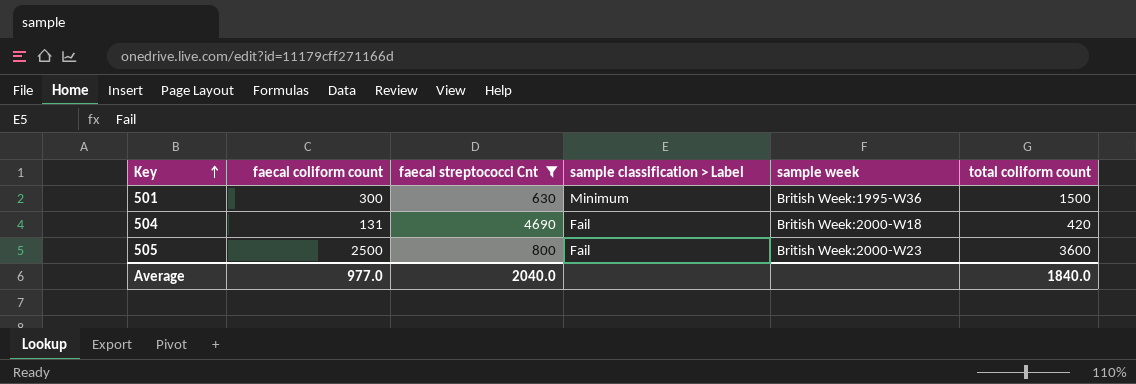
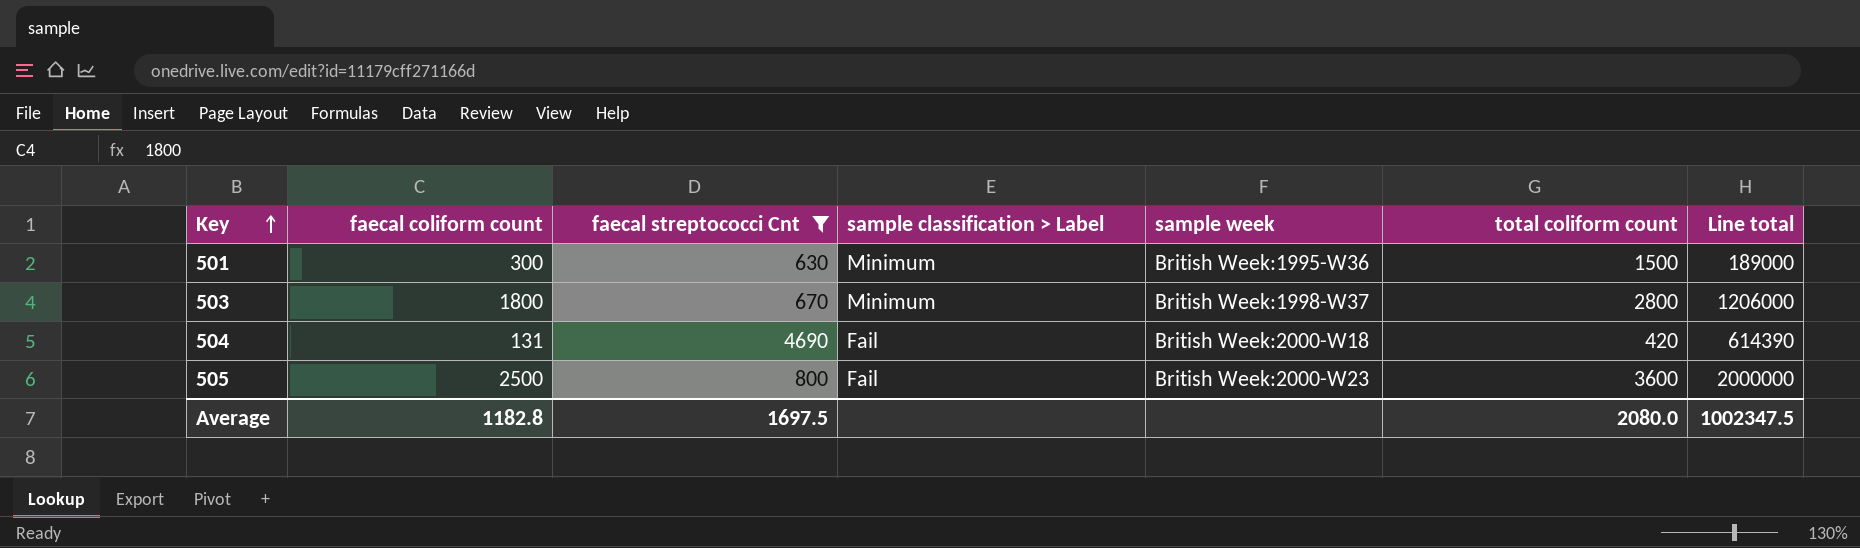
column Line total | formula: none -> [faecal coliform count] * [faecal streptococci Cnt]
row 503: none -> 1800 | 670 | Minimum | British Week:1998-W37 | 2800 | 1206000
Average | faecal coliform count: 977.0 -> 1182.8
Average | faecal streptococci Cnt: 2040.0 -> 1697.5
Average | total coliform count: 1840.0 -> 2080.0

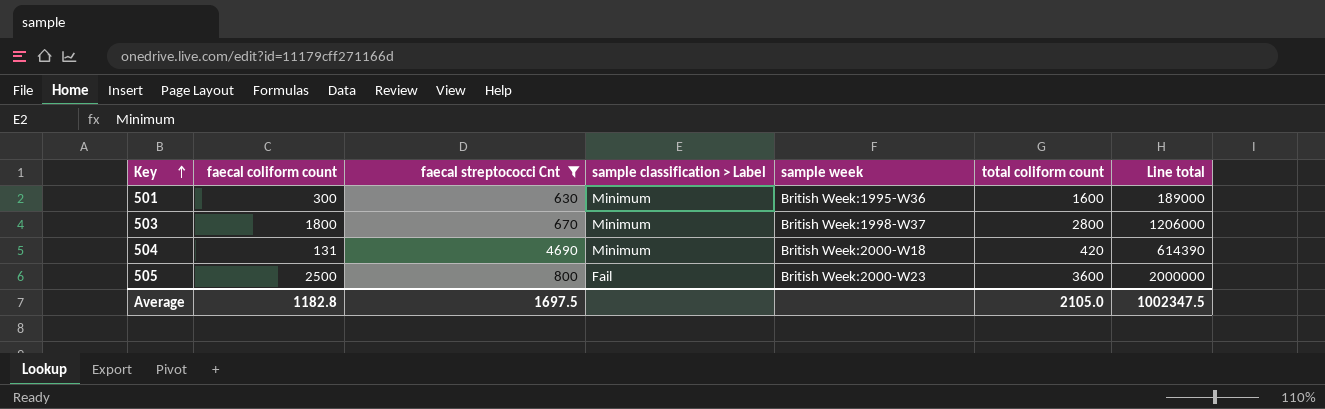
501 | total coliform count: 1500 -> 1600
504 | sample classification > Label: Fail -> Minimum
Average | total coliform count: 2080.0 -> 2105.0

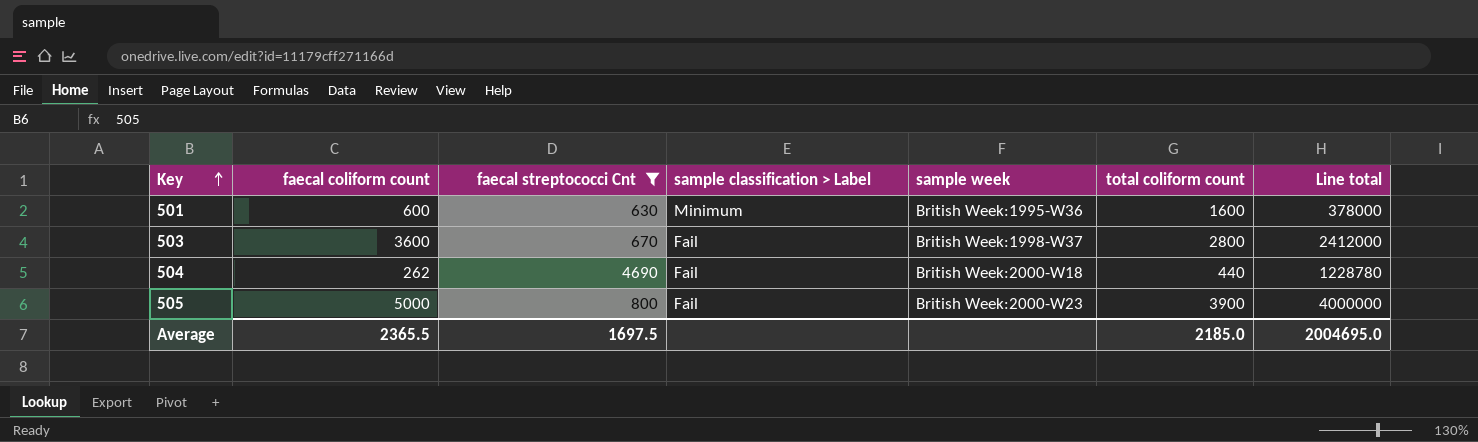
501 | faecal coliform count: 300 -> 600
501 | Line total: 189000 -> 378000
503 | faecal coliform count: 1800 -> 3600
503 | sample classification > Label: Minimum -> Fail
503 | Line total: 1206000 -> 2412000
504 | faecal coliform count: 131 -> 262
504 | sample classification > Label: Minimum -> Fail
504 | total coliform count: 420 -> 440
504 | Line total: 614390 -> 1228780
505 | faecal coliform count: 2500 -> 5000
505 | total coliform count: 3600 -> 3900
505 | Line total: 2000000 -> 4000000
Average | faecal coliform count: 1182.8 -> 2365.5
Average | total coliform count: 2105.0 -> 2185.0
Average | Line total: 1002347.5 -> 2004695.0

